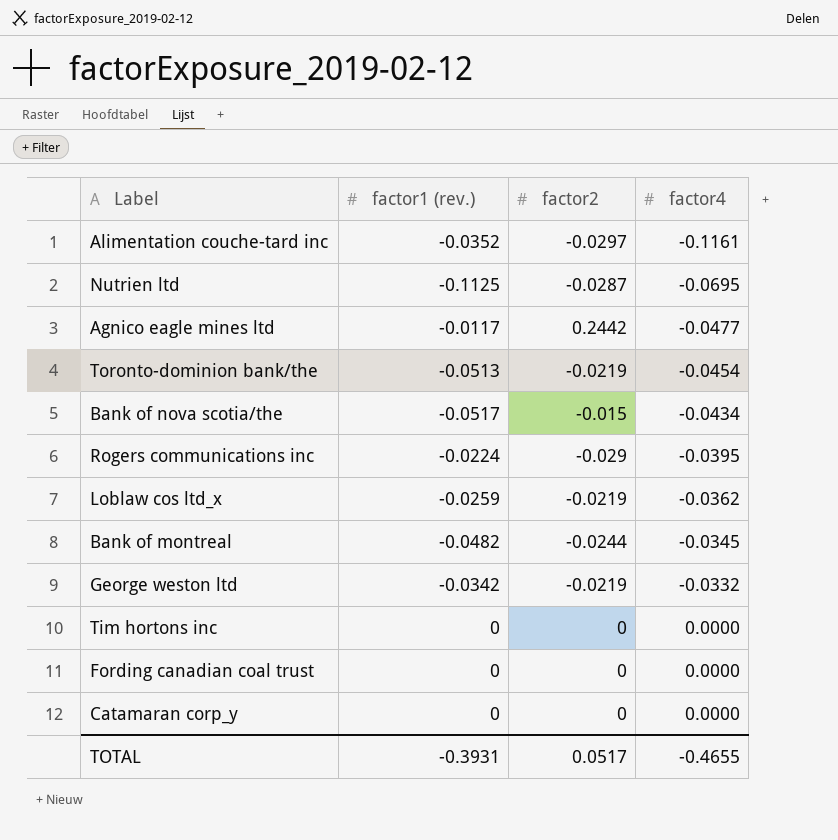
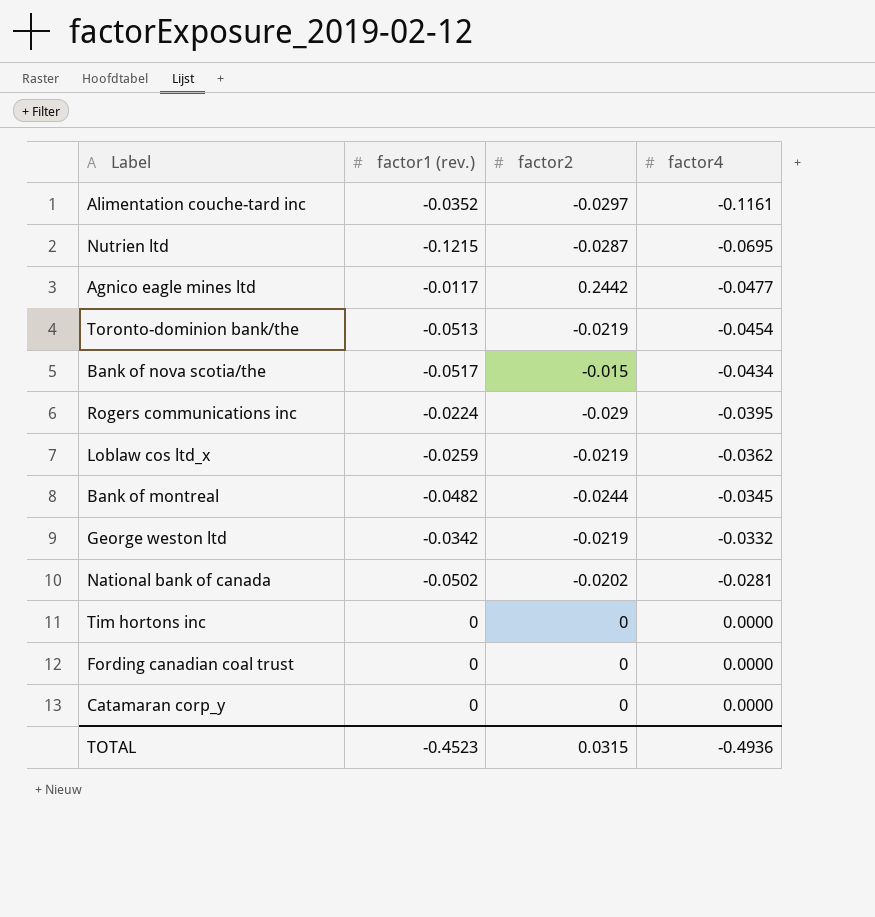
Nutrien ltd | factor1 (rev.): -0.1125 -> -0.1215
row National bank of canada: none -> -0.0502 | -0.0202 | -0.0281
TOTAL | factor1 (rev.): -0.3931 -> -0.4523
TOTAL | factor2: 0.0517 -> 0.0315
TOTAL | factor4: -0.4655 -> -0.4936

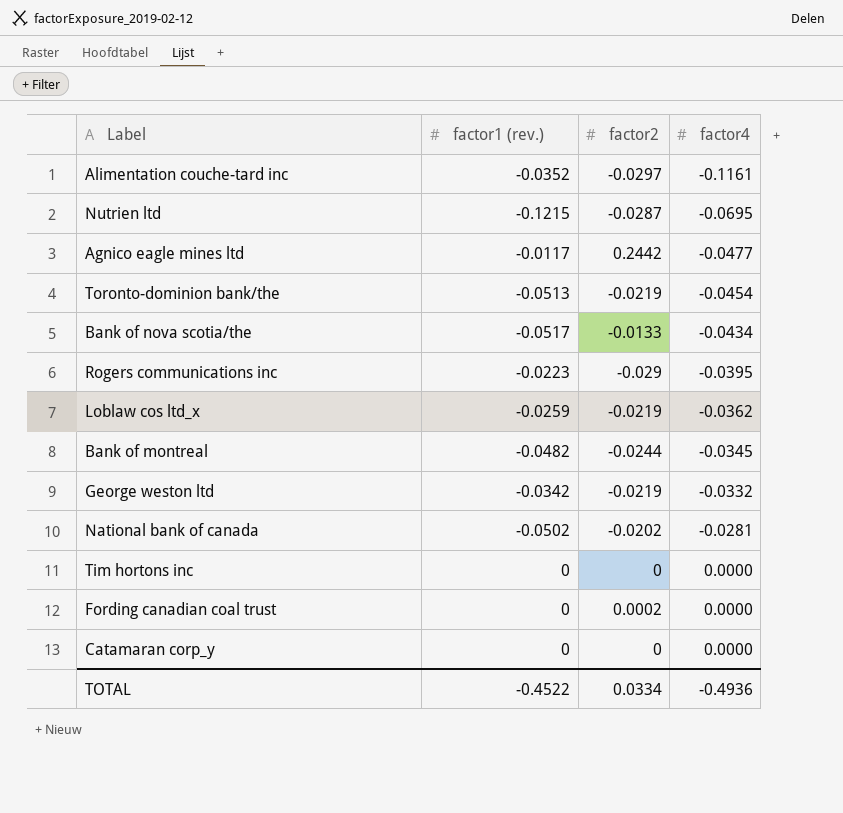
Bank of nova scotia/the | factor2: -0.015 -> -0.0133
Rogers communications inc | factor1 (rev.): -0.0224 -> -0.0223
Fording canadian coal trust | factor2: 0 -> 0.0002
TOTAL | factor1 (rev.): -0.4523 -> -0.4522
TOTAL | factor2: 0.0315 -> 0.0334

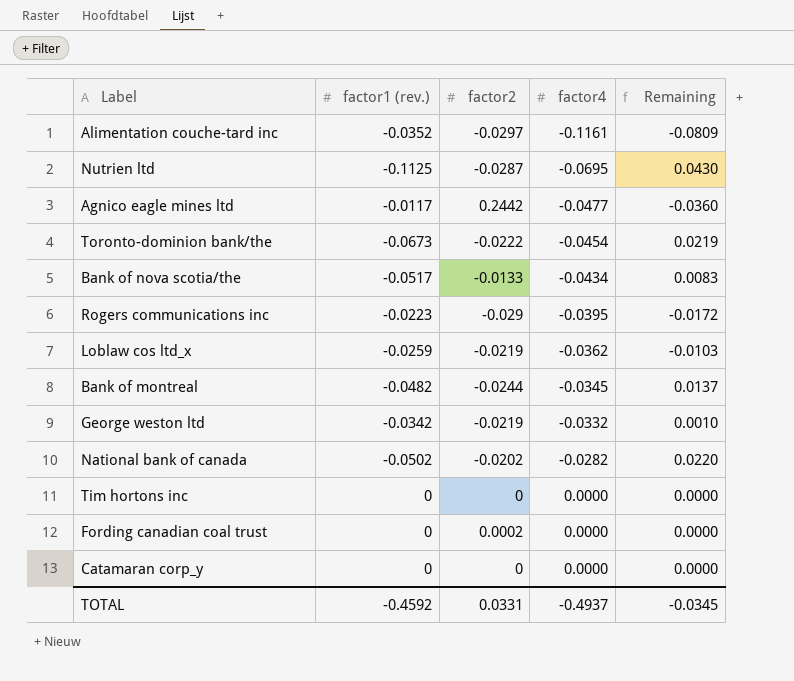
column Remaining | formula: none -> [factor4] - [factor1 (rev.)]
Nutrien ltd | factor1 (rev.): -0.1215 -> -0.1125
Toronto-dominion bank/the | factor1 (rev.): -0.0513 -> -0.0673
Toronto-dominion bank/the | factor2: -0.0219 -> -0.0222
National bank of canada | factor4: -0.0281 -> -0.0282
TOTAL | factor1 (rev.): -0.4522 -> -0.4592
TOTAL | factor2: 0.0334 -> 0.0331
TOTAL | factor4: -0.4936 -> -0.4937

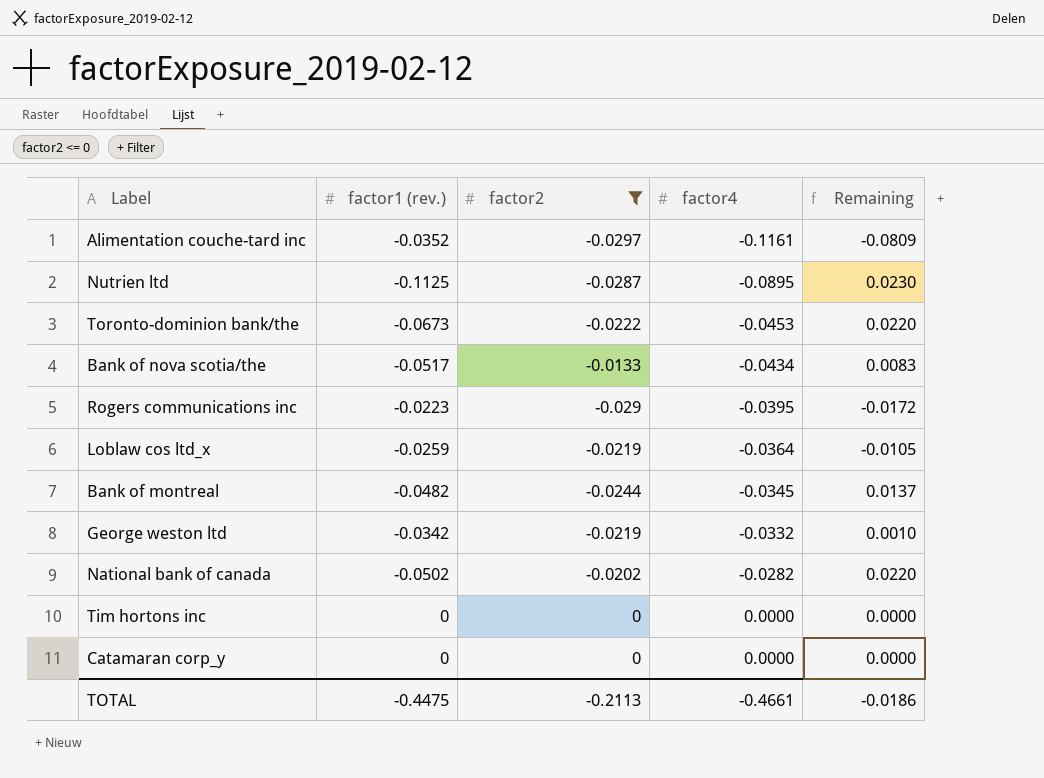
filter: none -> factor2 <= 0
Nutrien ltd | factor4: -0.0695 -> -0.0895
Nutrien ltd | Remaining: 0.0430 -> 0.0230
Toronto-dominion bank/the | factor4: -0.0454 -> -0.0453
Toronto-dominion bank/the | Remaining: 0.0219 -> 0.0220
Loblaw cos ltd_x | factor4: -0.0362 -> -0.0364
Loblaw cos ltd_x | Remaining: -0.0103 -> -0.0105
TOTAL | factor1 (rev.): -0.4592 -> -0.4475
TOTAL | factor2: 0.0331 -> -0.2113
TOTAL | factor4: -0.4937 -> -0.4661
TOTAL | Remaining: -0.0345 -> -0.0186

